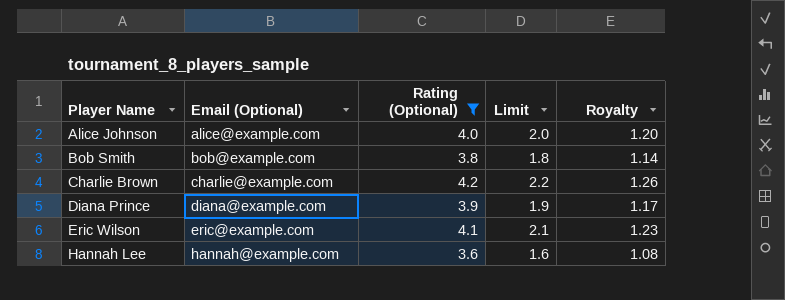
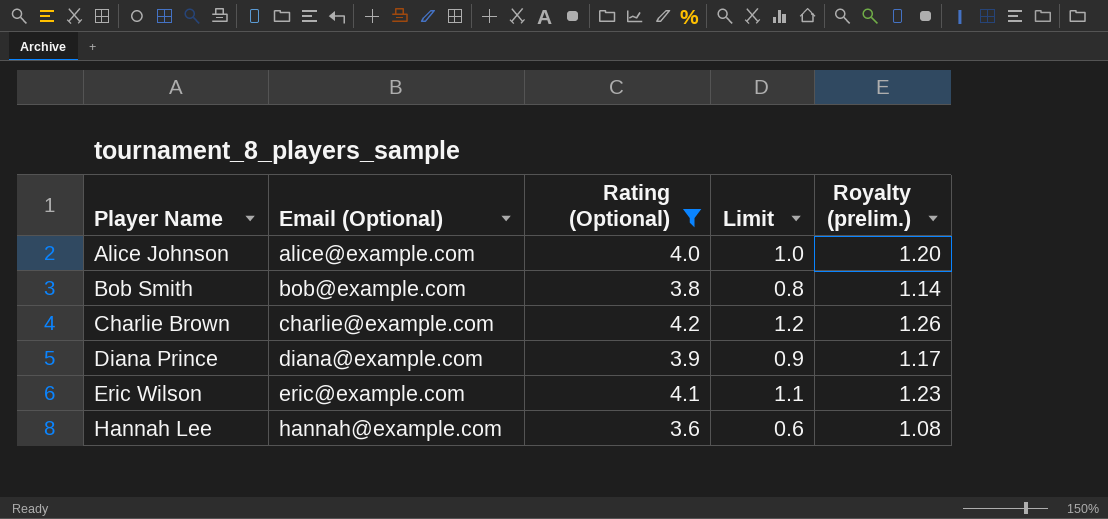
column Limit | formula: [Rating (Optional)] - 2 -> [Rating (Optional)] - 3
column name: Royalty -> Royalty (prelim.)

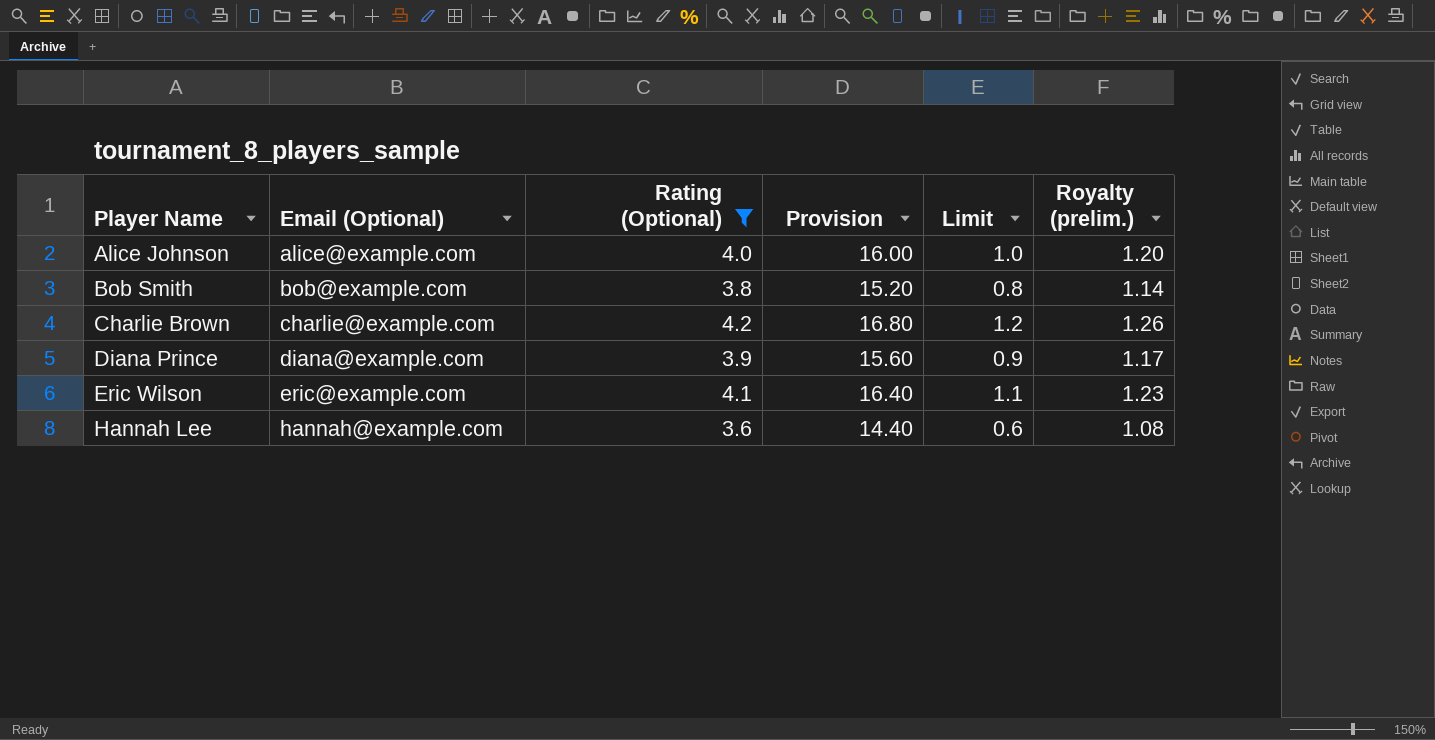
column Provision | formula: none -> [Rating (Optional)] * 4

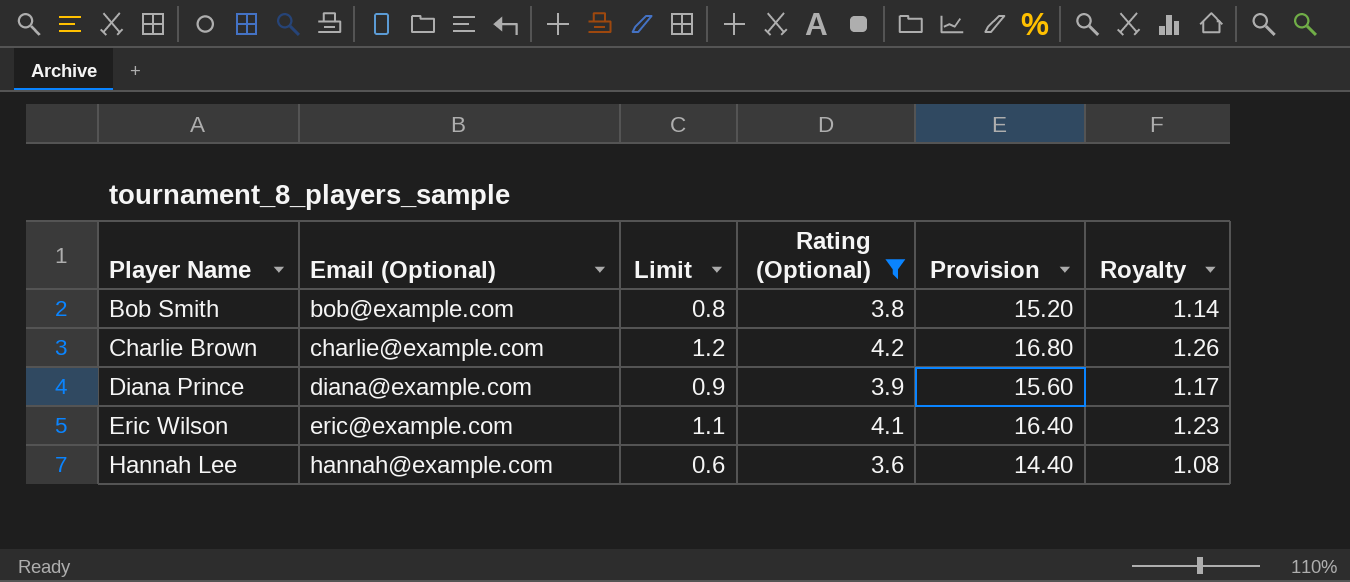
column Limit | position: 5 -> 3
column name: Royalty (prelim.) -> Royalty
row Alice Johnson: alice@example.com | 4.0 | 16.00 | 1.0 | 1.20 -> none

